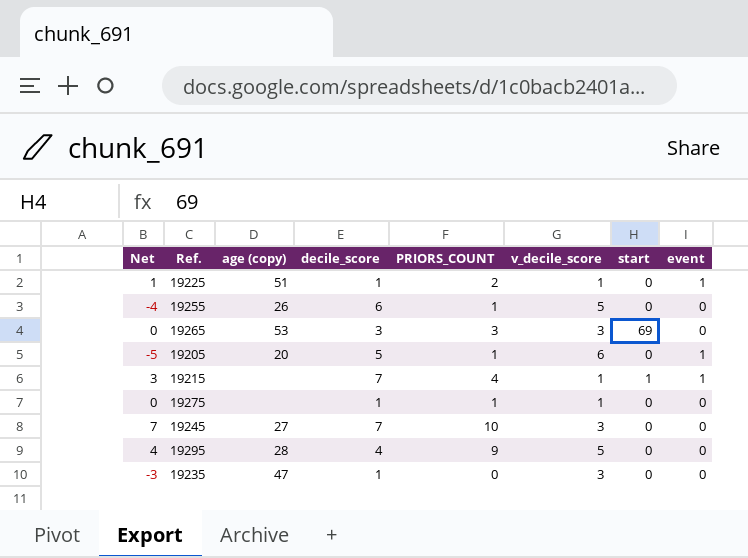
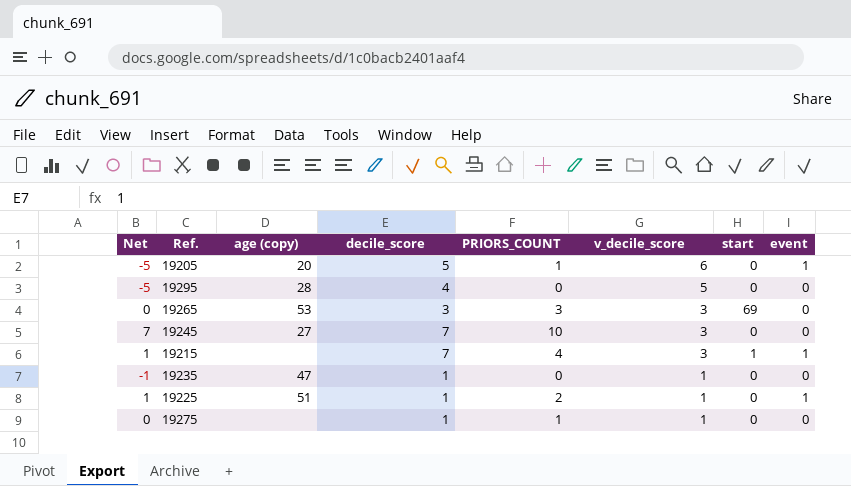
row order: none -> v_decile_score descending
row 19255: -4 | 26 | 6 | 1 | 5 | 0 | 0 -> none
19295 | Net: 4 -> -5
19295 | PRIORS_COUNT: 9 -> 0
19215 | Net: 3 -> 1
19215 | v_decile_score: 1 -> 3
19235 | Net: -3 -> -1
19235 | v_decile_score: 3 -> 1

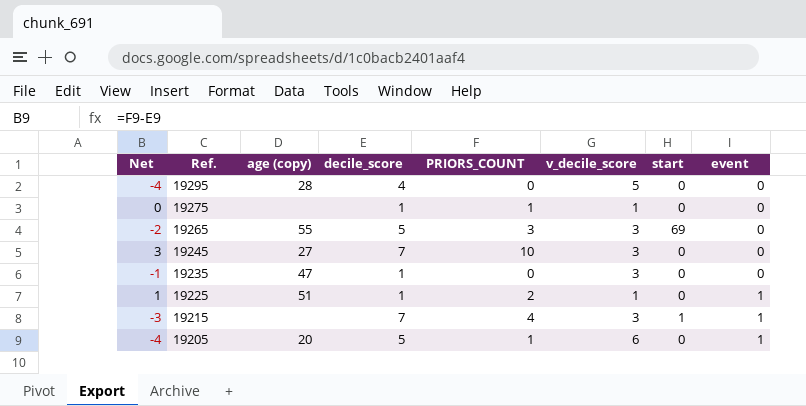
row order: v_decile_score descending -> Ref. descending
column Net | formula: [PRIORS_COUNT] - [v_decile_score] -> [PRIORS_COUNT] - [decile_score]
19265 | age (copy): 53 -> 55
19265 | decile_score: 3 -> 5
19235 | v_decile_score: 1 -> 3

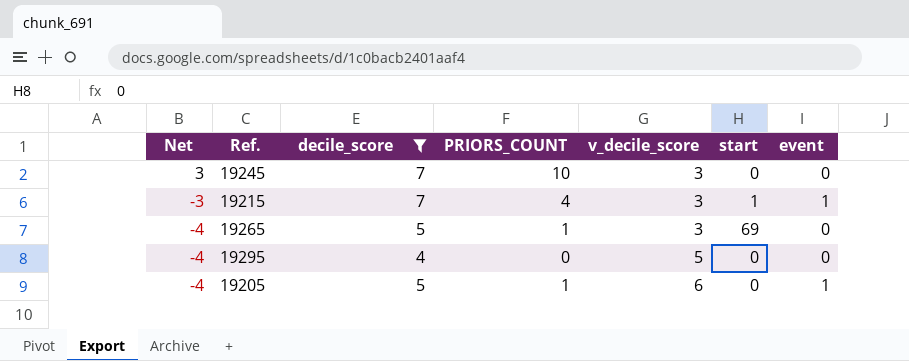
filter: none -> decile_score != 1
row order: Ref. descending -> Net descending
column age (copy) | position: 3 -> none
19265 | Net: -2 -> -4
19265 | PRIORS_COUNT: 3 -> 1

